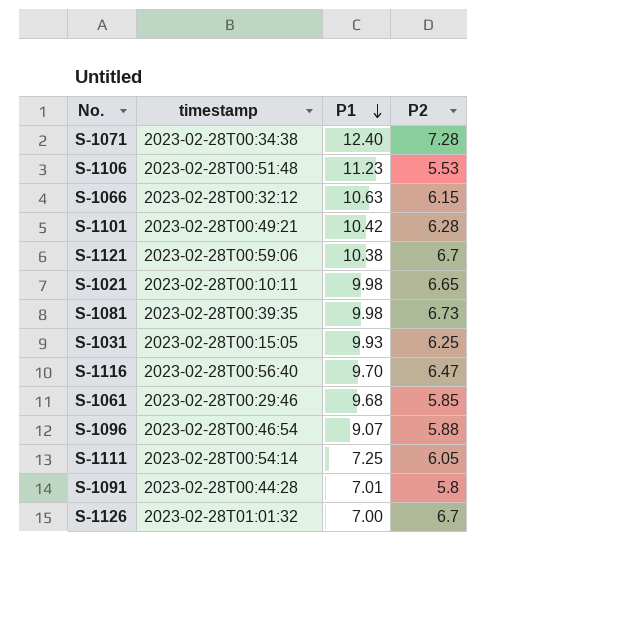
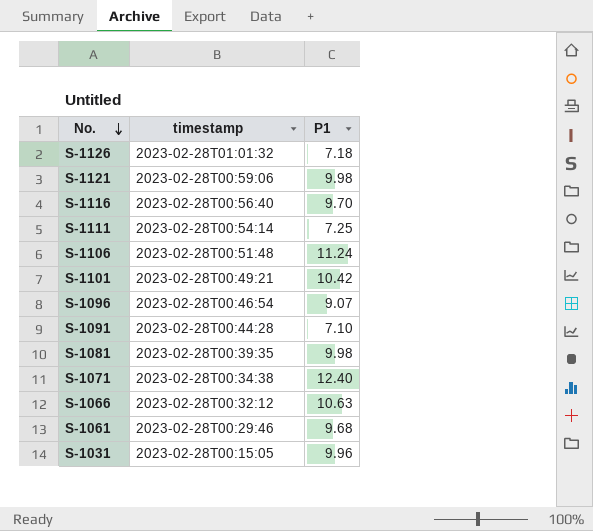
row order: P1 descending -> No. descending
column P2 | position: 4 -> none
row S-1021: 2023-02-28T00:10:11 | 9.98 | 6.65 -> none
S-1126 | P1: 7.00 -> 7.18
S-1121 | P1: 10.38 -> 9.98
S-1106 | P1: 11.23 -> 11.24
S-1091 | P1: 7.01 -> 7.10
S-1031 | P1: 9.93 -> 9.96

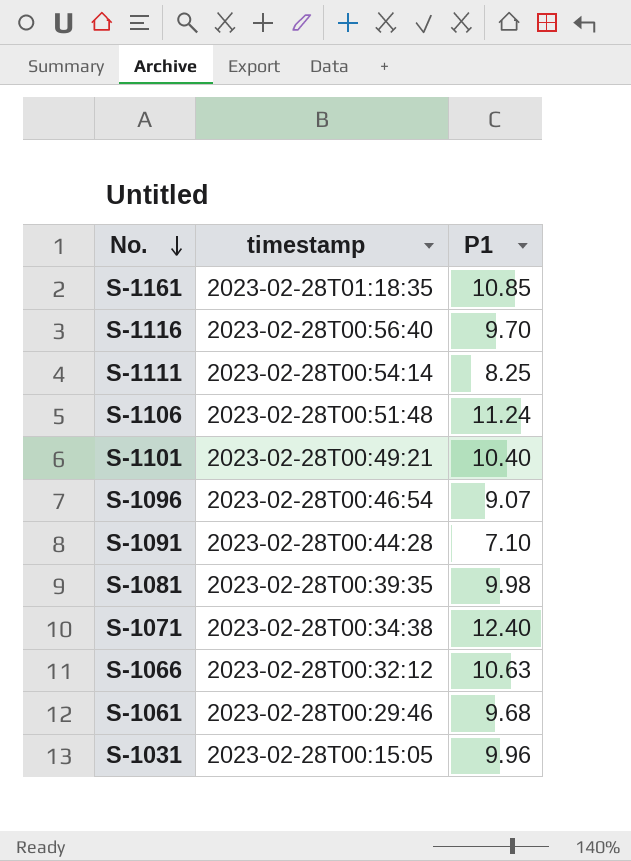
row S-1126: 2023-02-28T01:01:32 | 7.18 -> none
row S-1121: 2023-02-28T00:59:06 | 9.98 -> none
row S-1161: none -> 2023-02-28T01:18:35 | 10.85
S-1111 | P1: 7.25 -> 8.25
S-1101 | P1: 10.42 -> 10.40

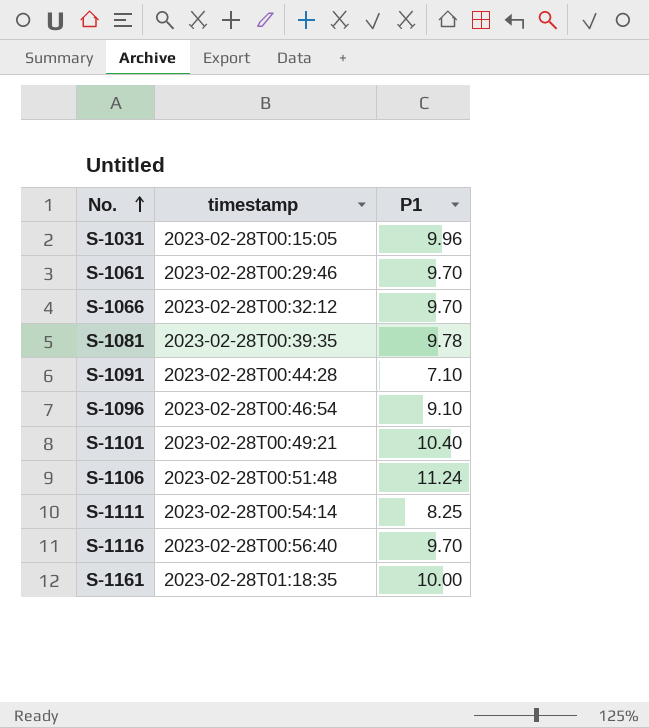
row order: No. descending -> No. ascending
row S-1071: 2023-02-28T00:34:38 | 12.40 -> none
S-1061 | P1: 9.68 -> 9.70
S-1066 | P1: 10.63 -> 9.70
S-1081 | P1: 9.98 -> 9.78
S-1096 | P1: 9.07 -> 9.10
S-1161 | P1: 10.85 -> 10.00

